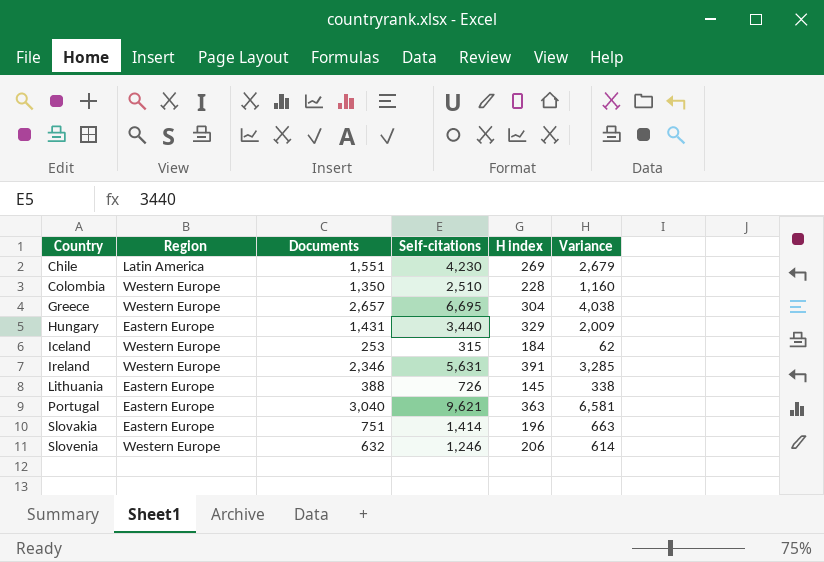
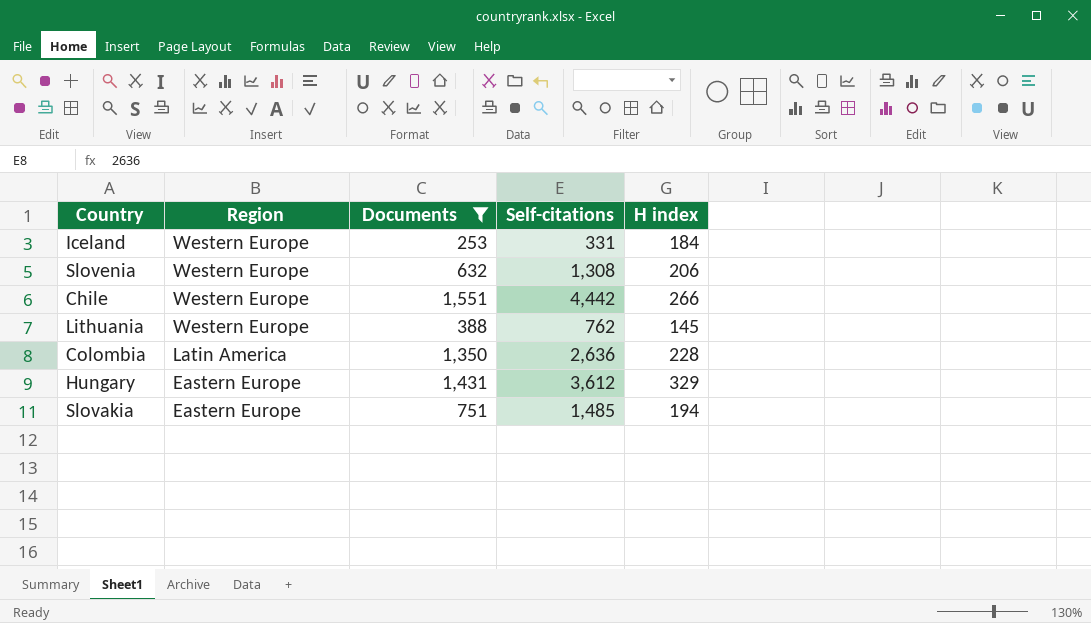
filter: none -> Documents <= 1,551
row order: Country ascending -> Region descending
column Variance | formula: [Self-citations] - [Documents] -> none
Iceland | Self-citations: 315 -> 331
Slovenia | Self-citations: 1,246 -> 1,308
Chile | Region: Latin America -> Western Europe
Chile | Self-citations: 4,230 -> 4,442
Chile | H index: 269 -> 266
Lithuania | Region: Eastern Europe -> Western Europe
Lithuania | Self-citations: 726 -> 762
Colombia | Region: Western Europe -> Latin America
Colombia | Self-citations: 2,510 -> 2,636
Hungary | Self-citations: 3,440 -> 3,612
Slovakia | Self-citations: 1,414 -> 1,485
Slovakia | H index: 196 -> 194

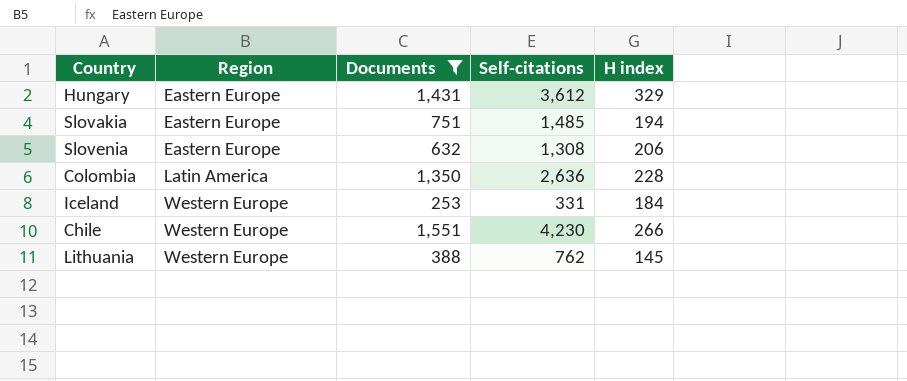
row order: Region descending -> Region ascending
Slovenia | Region: Western Europe -> Eastern Europe
Chile | Self-citations: 4,442 -> 4,230

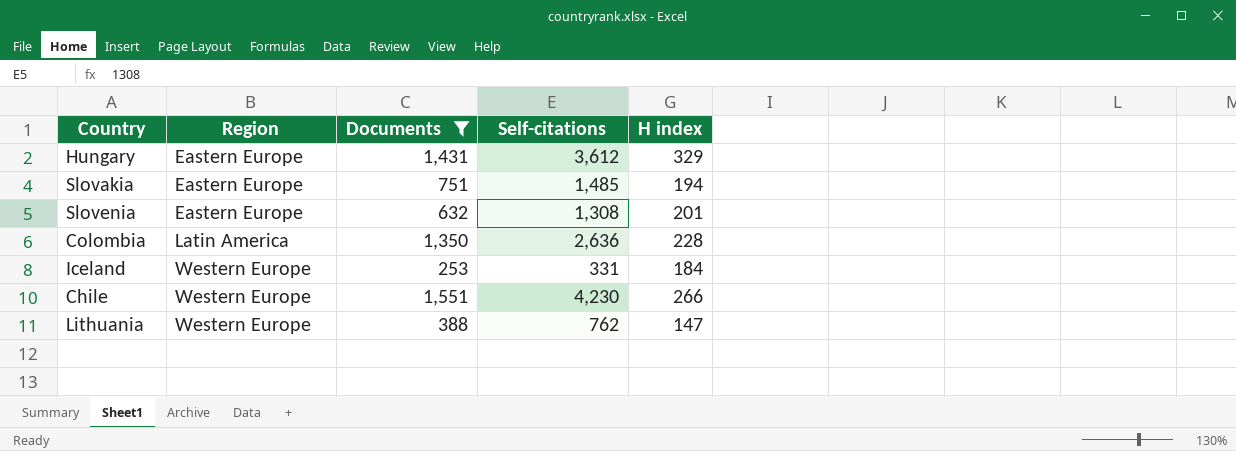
Slovenia | H index: 206 -> 201
Lithuania | H index: 145 -> 147

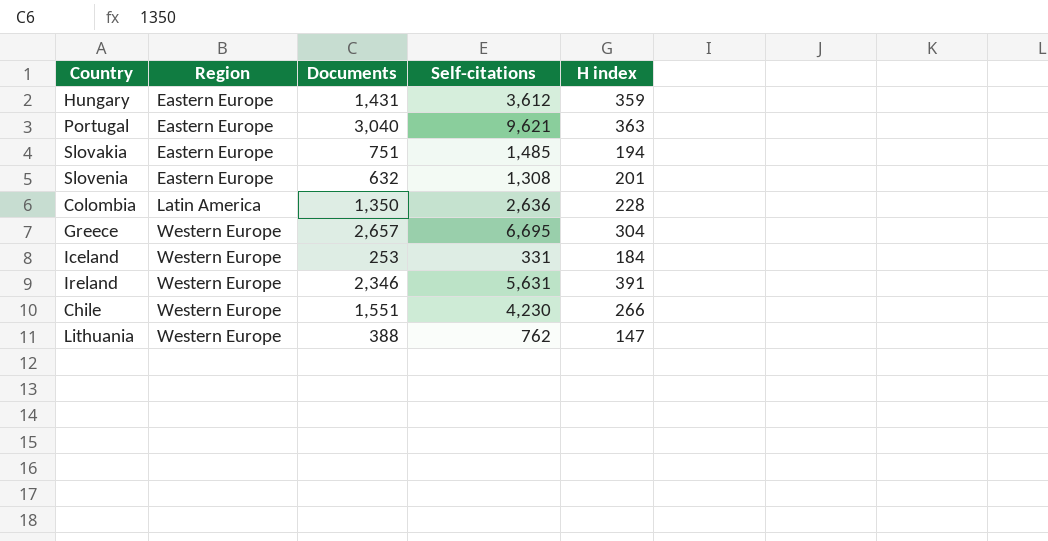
filter: Documents <= 1,551 -> none
Hungary | H index: 329 -> 359

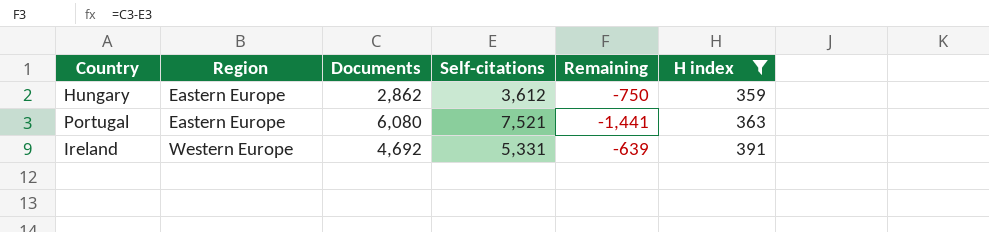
filter: none -> H index >= 359
column Remaining | formula: none -> [Documents] - [Self-citations]
Hungary | Documents: 1,431 -> 2,862
Portugal | Documents: 3,040 -> 6,080
Portugal | Self-citations: 9,621 -> 7,521
Ireland | Documents: 2,346 -> 4,692
Ireland | Self-citations: 5,631 -> 5,331

